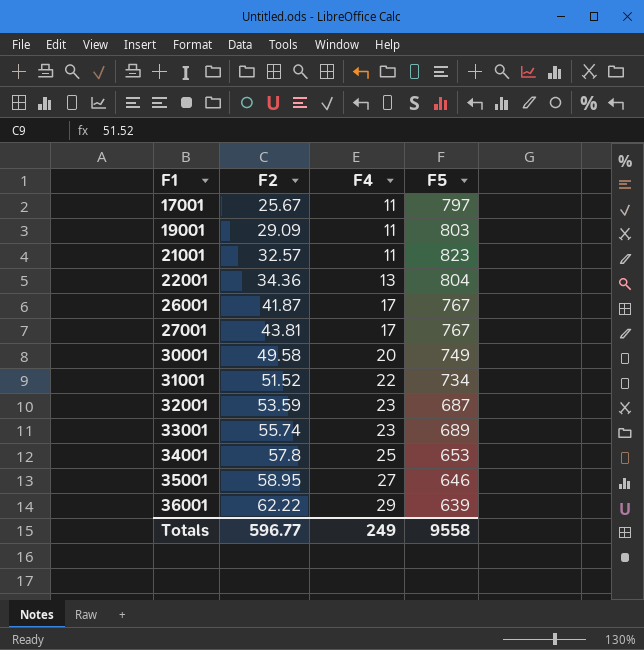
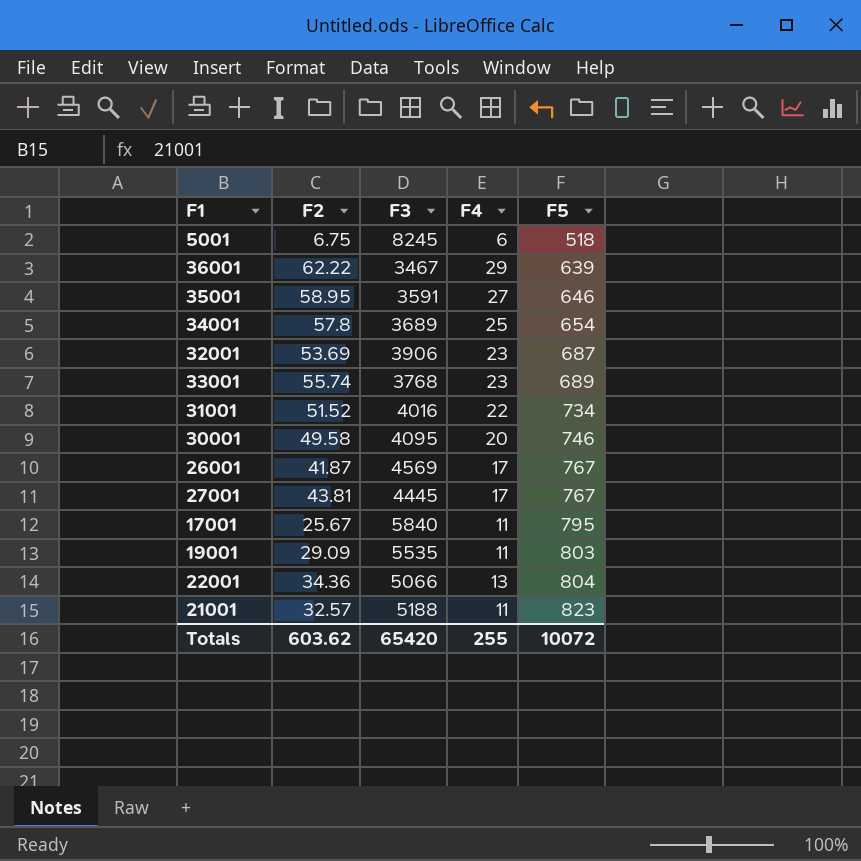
row order: F1 ascending -> F5 ascending
column F3 | position: none -> 3
row 5001: none -> 6.75 | 8245 | 6 | 518
34001 | F5: 653 -> 654
32001 | F2: 53.59 -> 53.69
30001 | F5: 749 -> 746
17001 | F5: 797 -> 795
Totals | F2: 596.77 -> 603.62
Totals | F4: 249 -> 255
Totals | F5: 9558 -> 10072

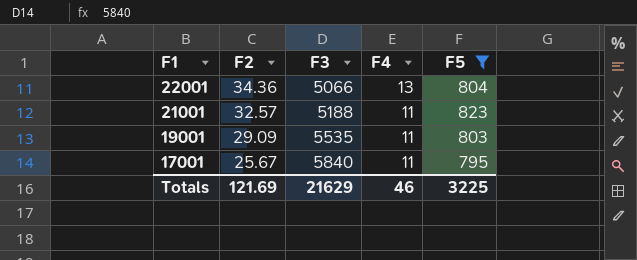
filter: none -> F5 >= 795
row order: F5 ascending -> F1 descending
Totals | F2: 603.62 -> 121.69
Totals | F3: 65420 -> 21629
Totals | F4: 255 -> 46
Totals | F5: 10072 -> 3225

